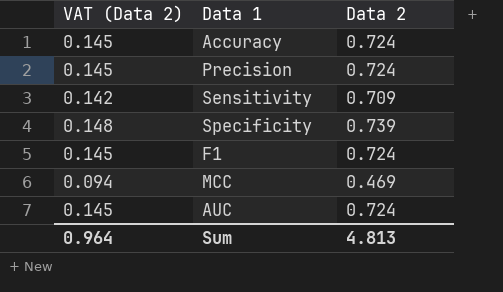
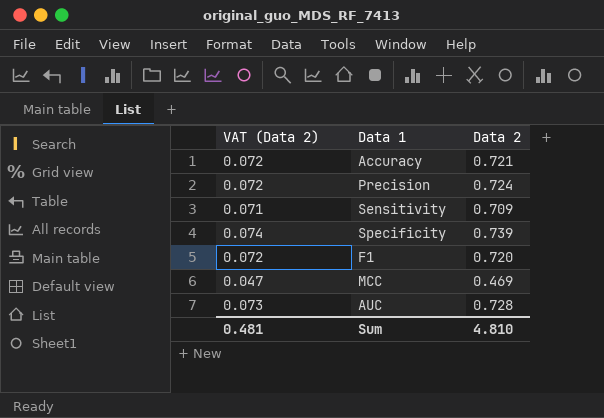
column VAT (Data 2) | formula: [Data 2] * 0.2 -> [Data 2] * 0.1
Accuracy | Data 2: 0.724 -> 0.721
F1 | Data 2: 0.724 -> 0.720
AUC | Data 2: 0.724 -> 0.728
Sum | VAT (Data 2): 0.964 -> 0.481
Sum | Data 2: 4.813 -> 4.810

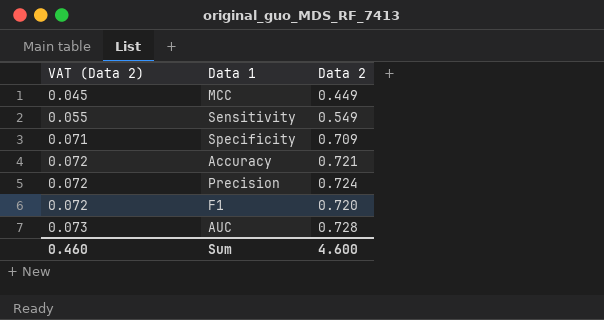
row order: none -> VAT (Data 2) ascending
MCC | VAT (Data 2): 0.047 -> 0.045
MCC | Data 2: 0.469 -> 0.449
Sensitivity | VAT (Data 2): 0.071 -> 0.055
Sensitivity | Data 2: 0.709 -> 0.549
Specificity | VAT (Data 2): 0.074 -> 0.071
Specificity | Data 2: 0.739 -> 0.709
Sum | VAT (Data 2): 0.481 -> 0.460
Sum | Data 2: 4.810 -> 4.600

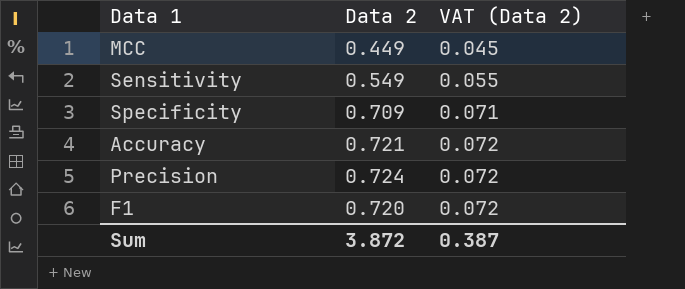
column VAT (Data 2) | position: 1 -> 3
row AUC: 0.073 | 0.728 -> none
Sum | Data 2: 4.600 -> 3.872
Sum | VAT (Data 2): 0.460 -> 0.387

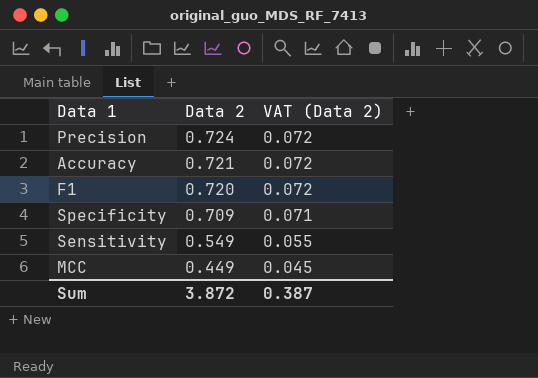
row order: VAT (Data 2) ascending -> Data 2 descending

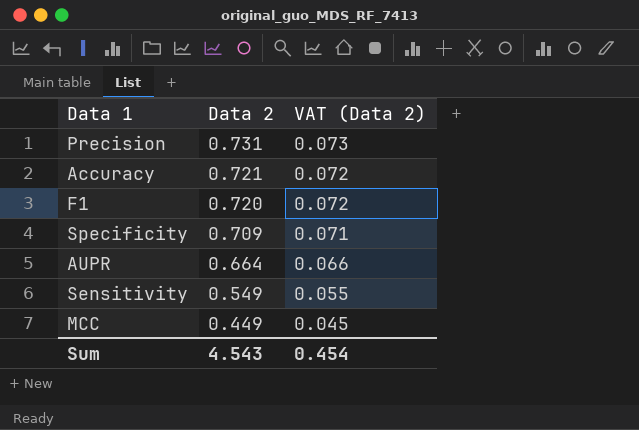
Precision | Data 2: 0.724 -> 0.731
Precision | VAT (Data 2): 0.072 -> 0.073
row AUPR: none -> 0.664 | 0.066
Sum | Data 2: 3.872 -> 4.543
Sum | VAT (Data 2): 0.387 -> 0.454

